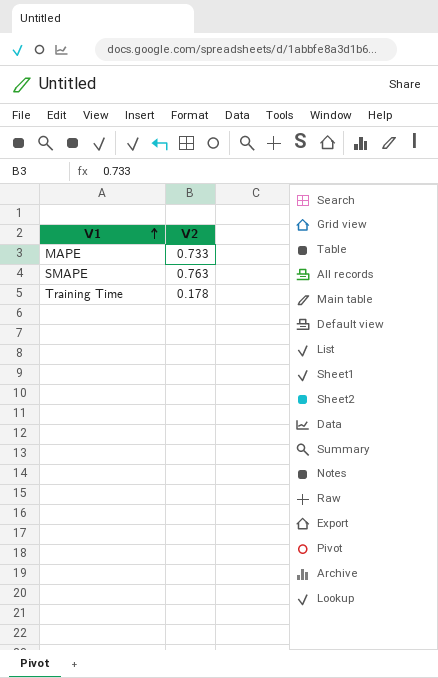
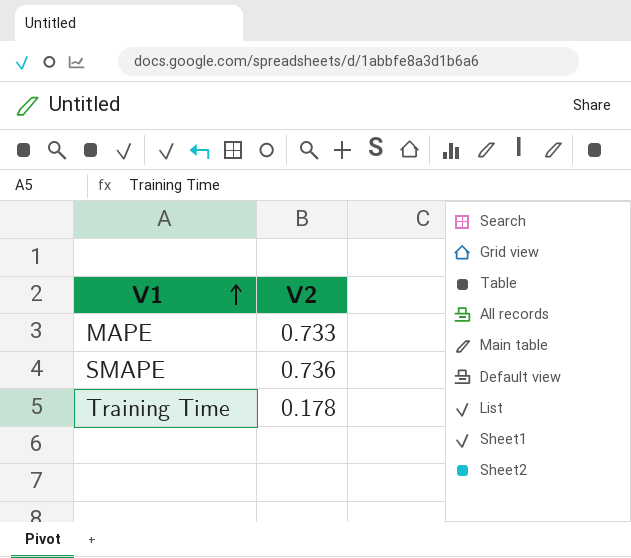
SMAPE | V2: 0.763 -> 0.736

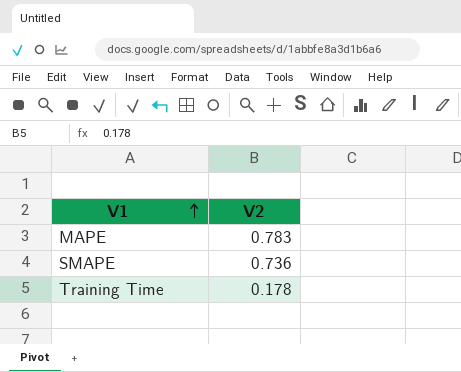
MAPE | V2: 0.733 -> 0.783

